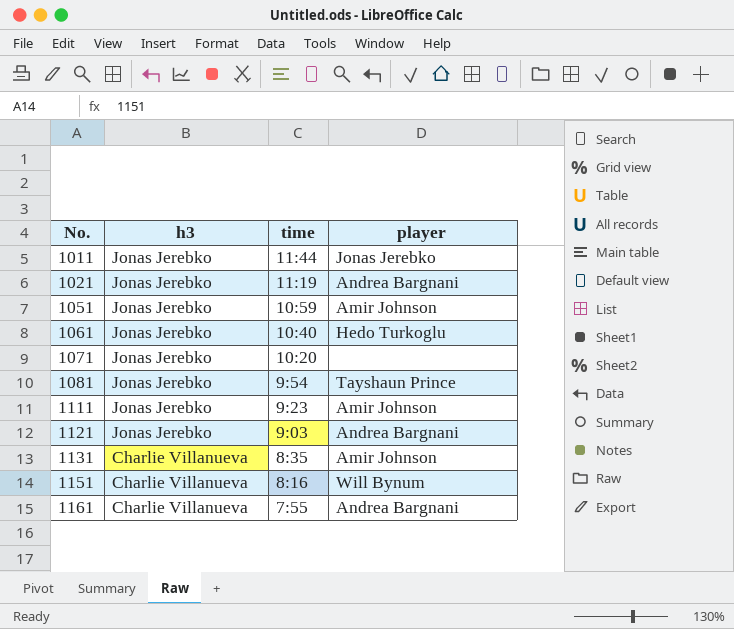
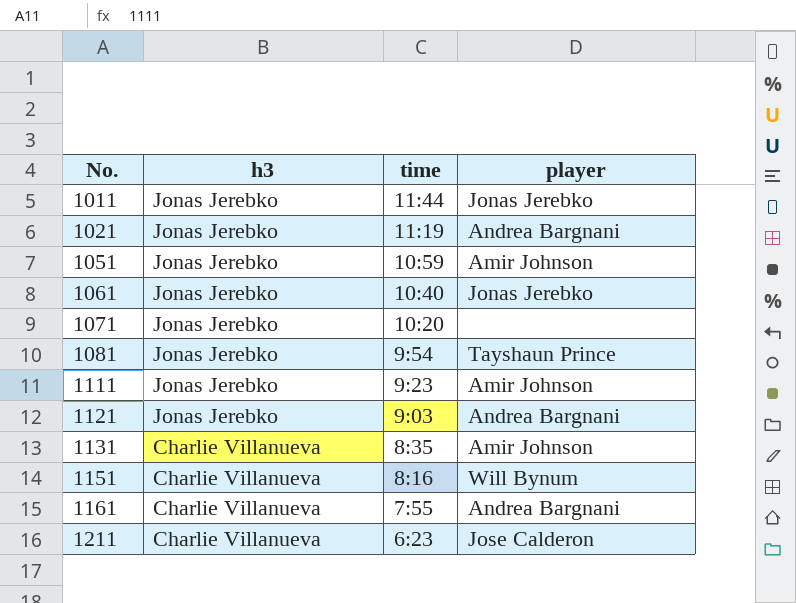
1061 | player: Hedo Turkoglu -> Jonas Jerebko
row 1211: none -> Charlie Villanueva | 6:23 | Jose Calderon

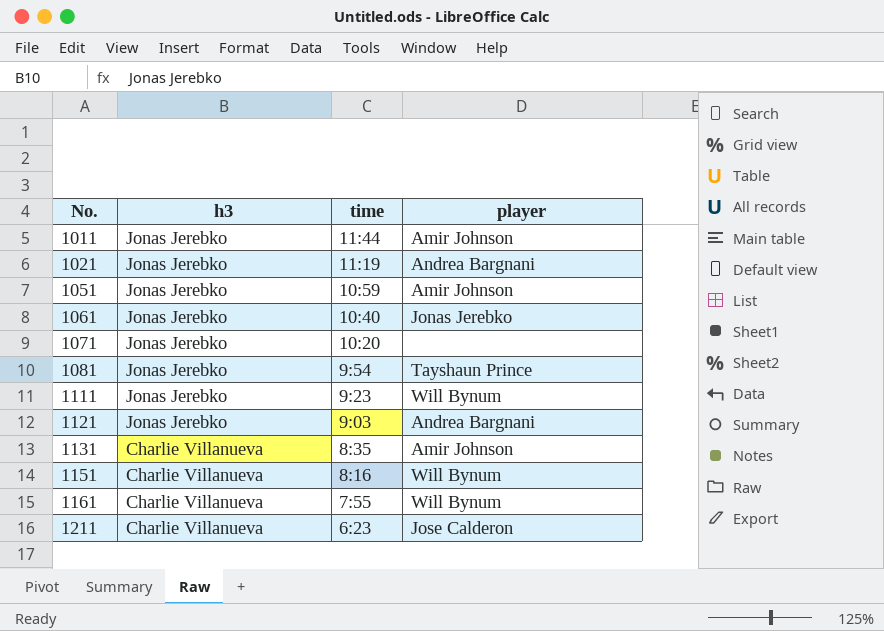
1011 | player: Jonas Jerebko -> Amir Johnson
1111 | player: Amir Johnson -> Will Bynum
1161 | player: Andrea Bargnani -> Will Bynum

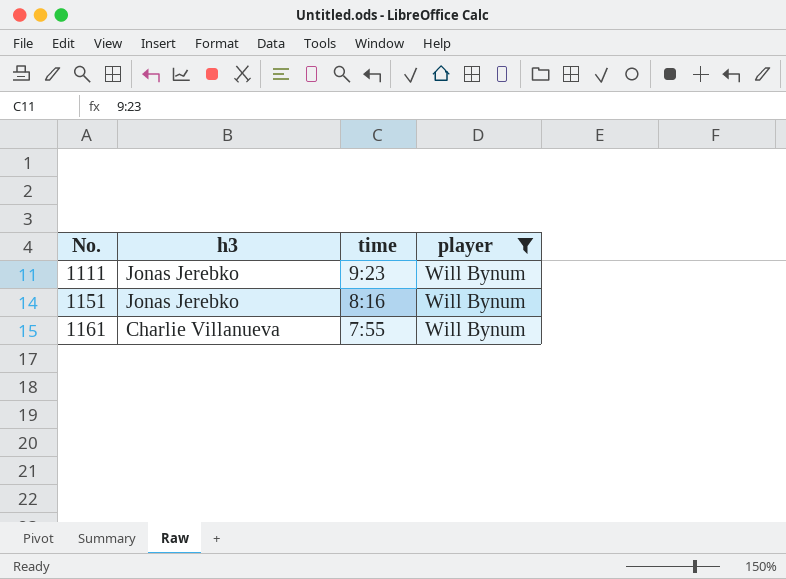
filter: none -> player = Will Bynum
1151 | h3: Charlie Villanueva -> Jonas Jerebko

